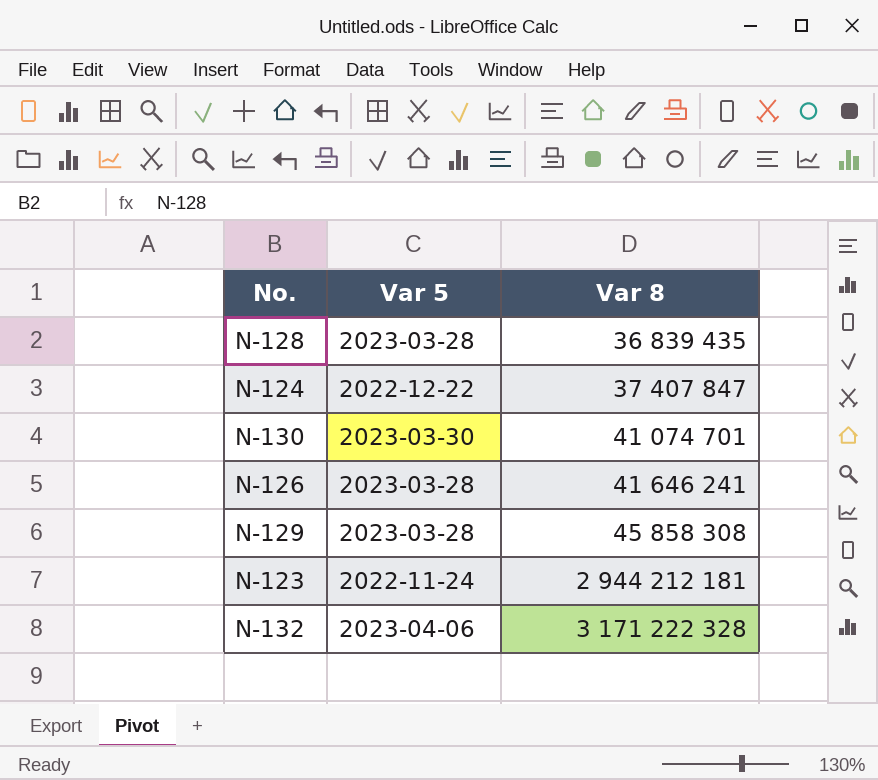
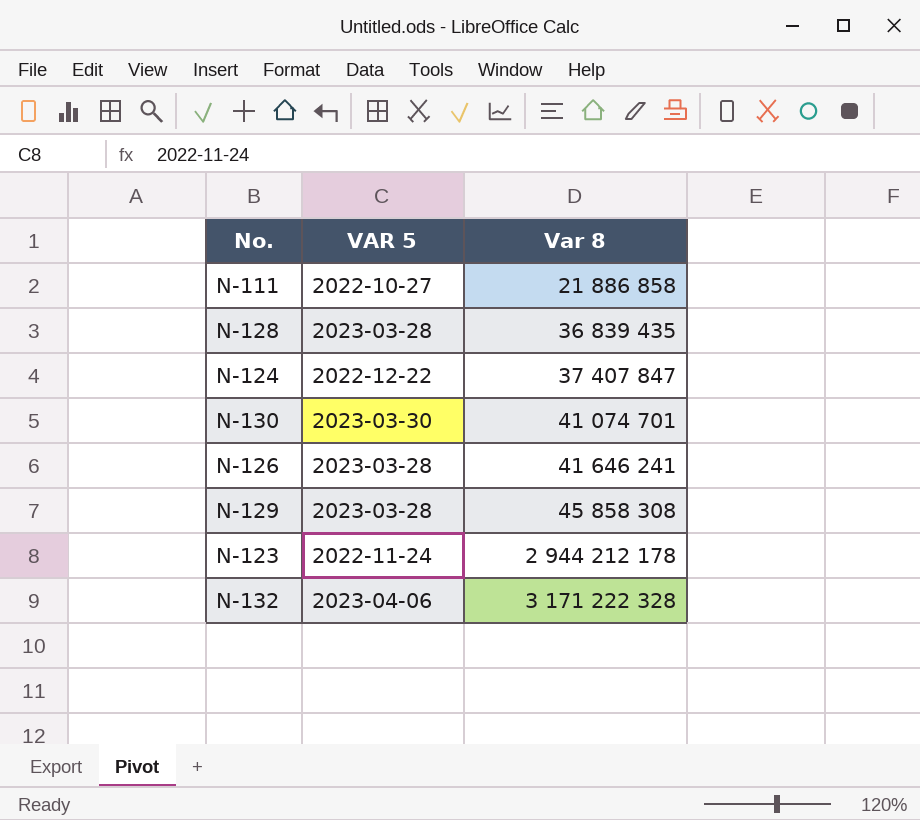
column name: Var 5 -> VAR 5
row N-111: none -> 2022-10-27 | 21 886 858
N-123 | Var 8: 2 944 212 181 -> 2 944 212 178

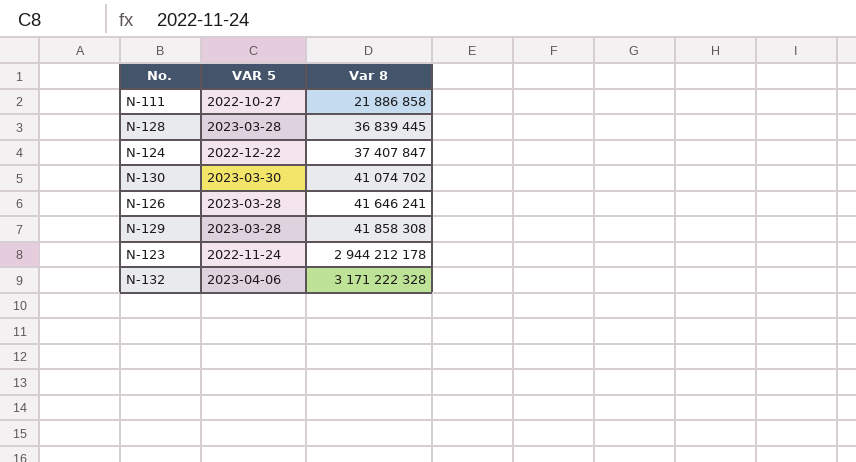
N-128 | Var 8: 36 839 435 -> 36 839 445
N-130 | Var 8: 41 074 701 -> 41 074 702
N-129 | Var 8: 45 858 308 -> 41 858 308

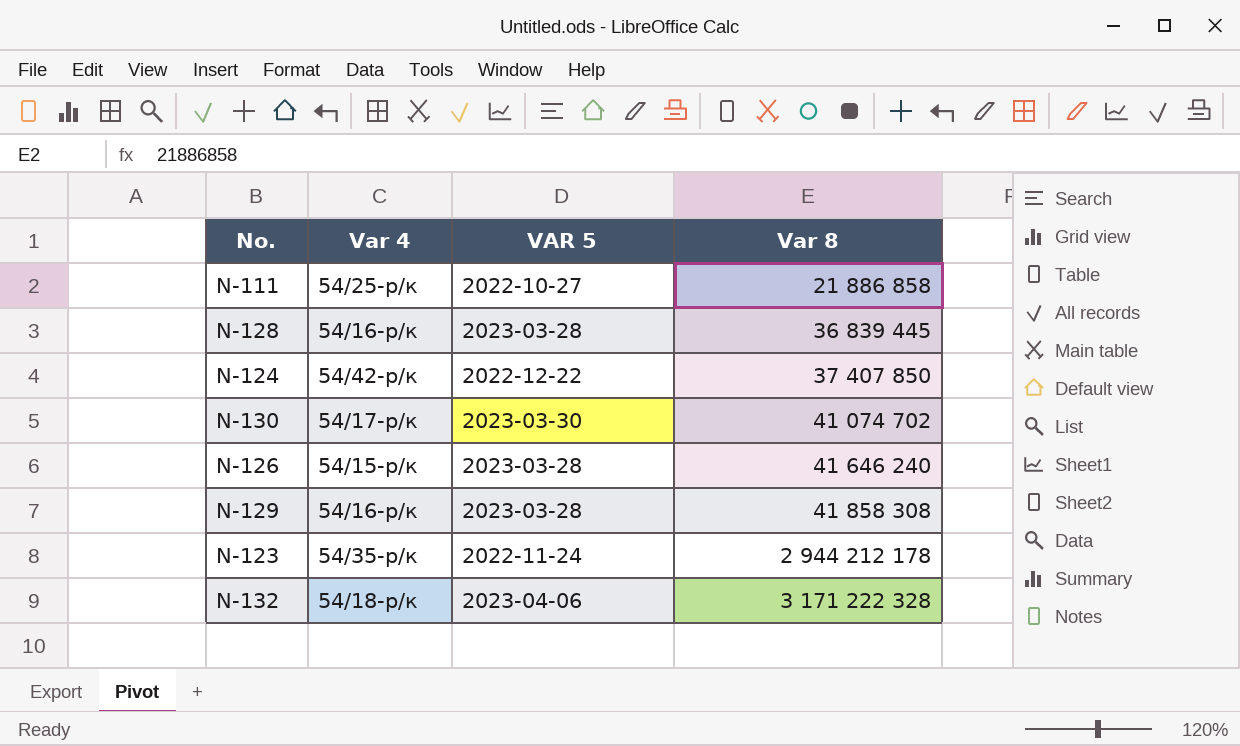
column Var 4 | position: none -> 2
N-124 | Var 8: 37 407 847 -> 37 407 850
N-126 | Var 8: 41 646 241 -> 41 646 240

